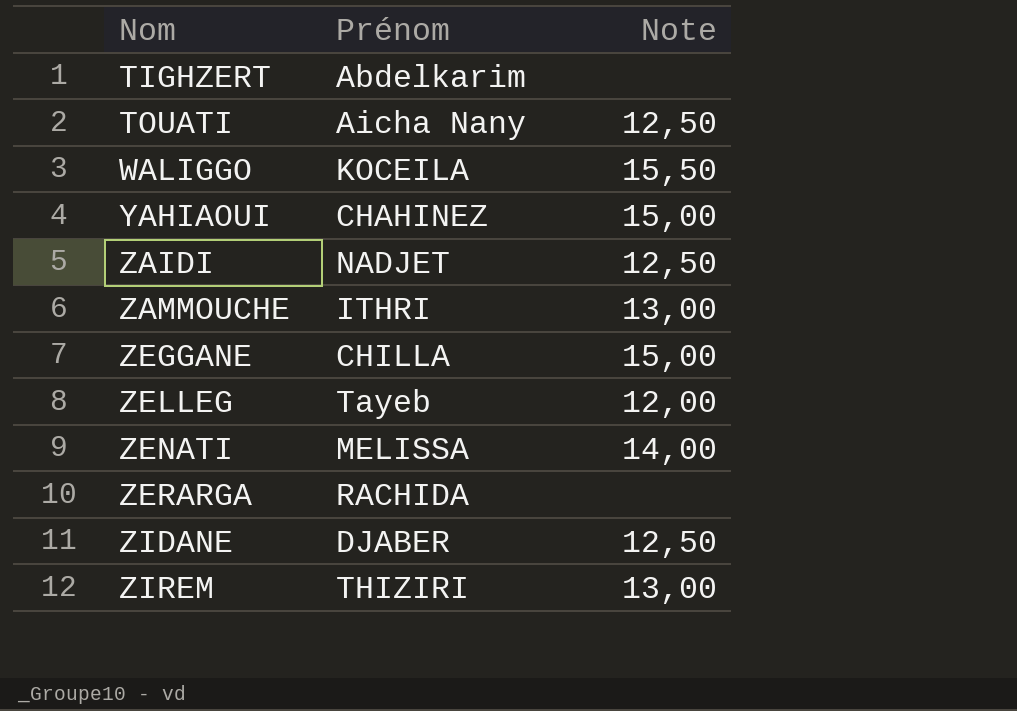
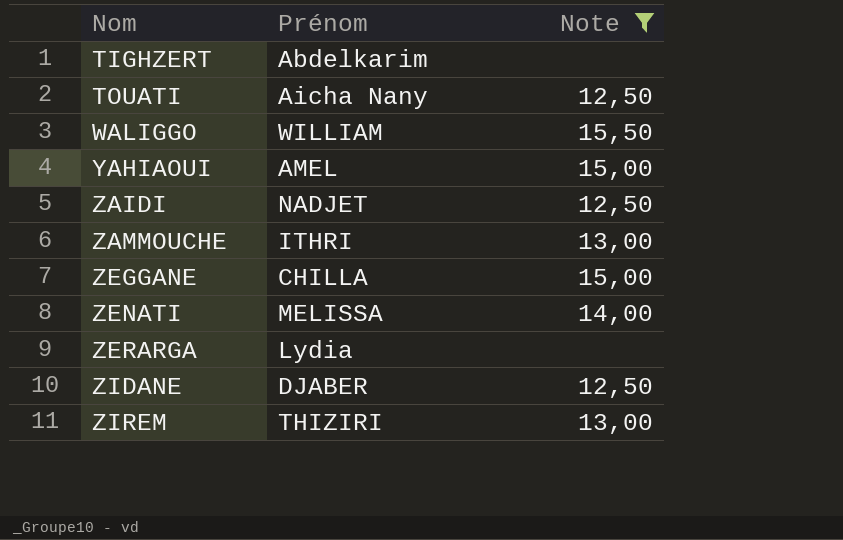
filter: none -> Note != 12,00
WALIGGO | Prénom: KOCEILA -> WILLIAM
YAHIAOUI | Prénom: CHAHINEZ -> AMEL
ZERARGA | Prénom: RACHIDA -> Lydia

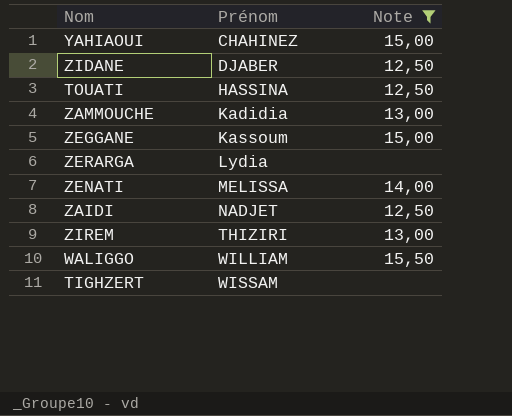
row order: Nom ascending -> Prénom ascending
YAHIAOUI | Prénom: AMEL -> CHAHINEZ
TOUATI | Prénom: Aicha Nany -> HASSINA
ZAMMOUCHE | Prénom: ITHRI -> Kadidia
ZEGGANE | Prénom: CHILLA -> Kassoum
TIGHZERT | Prénom: Abdelkarim -> WISSAM

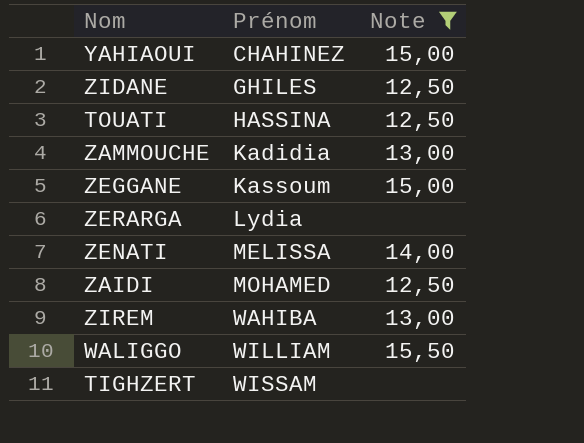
ZIDANE | Prénom: DJABER -> GHILES
ZAIDI | Prénom: NADJET -> MOHAMED
ZIREM | Prénom: THIZIRI -> WAHIBA

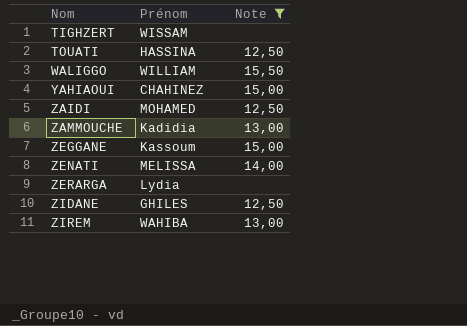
row order: Prénom ascending -> Nom ascending

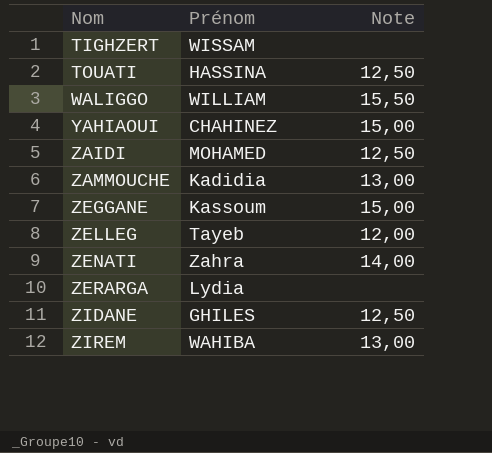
filter: Note != 12,00 -> none
ZENATI | Prénom: MELISSA -> Zahra

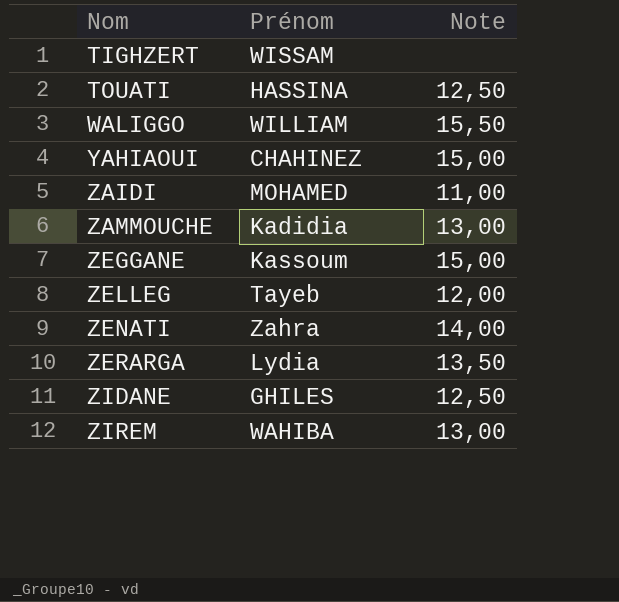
ZAIDI | Note: 12,50 -> 11,00
ZERARGA | Note: none -> 13,50

